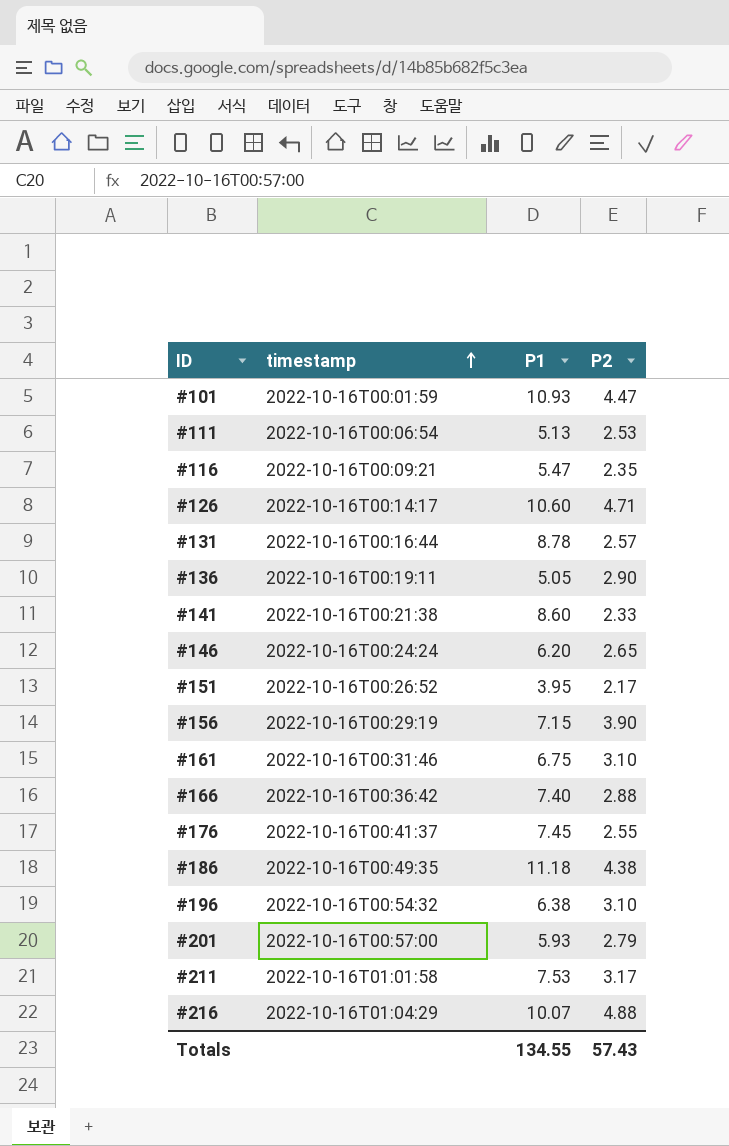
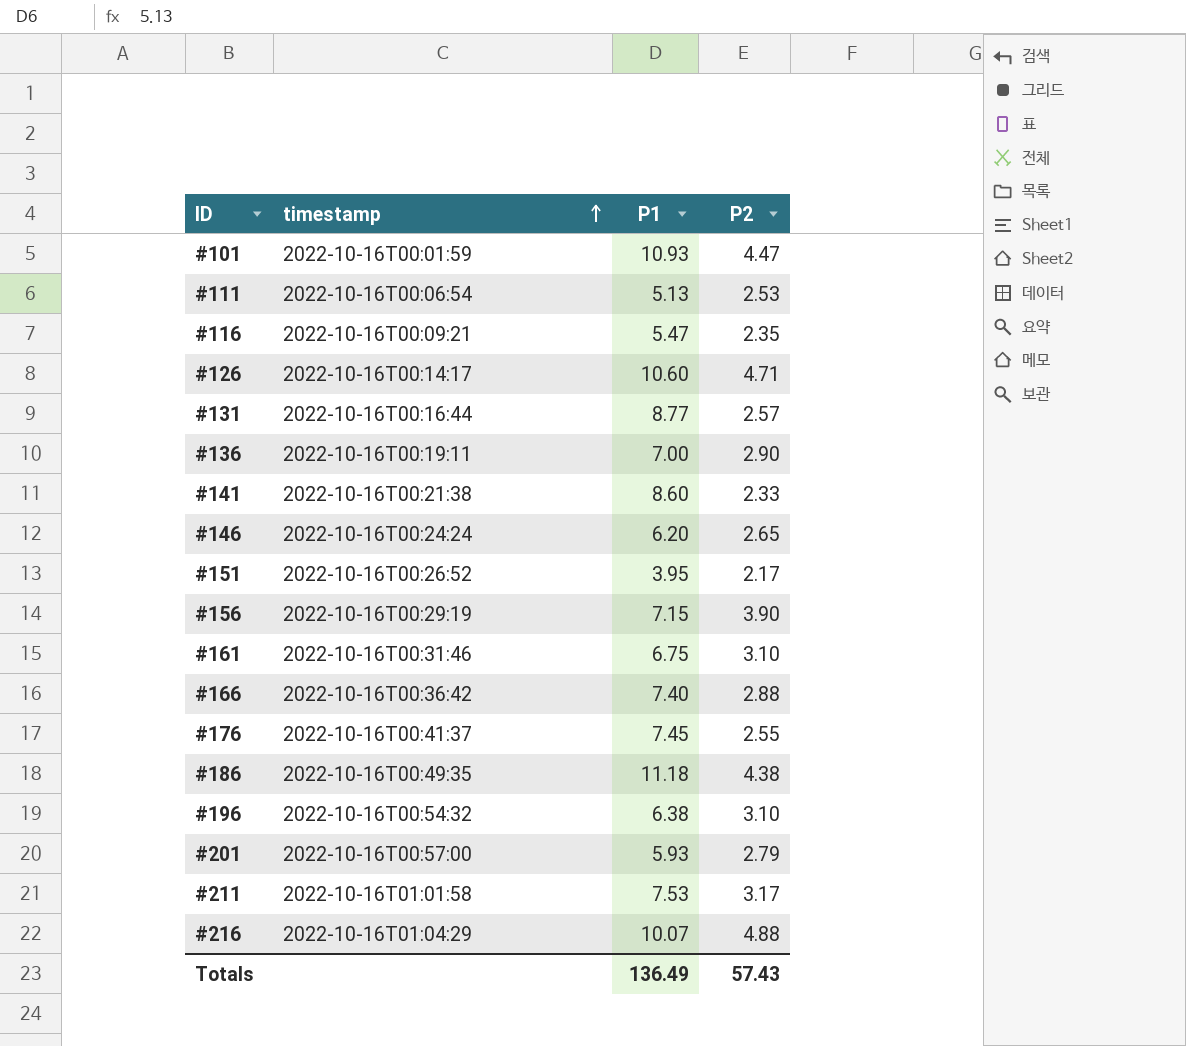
#131 | P1: 8.78 -> 8.77
#136 | P1: 5.05 -> 7.00
Totals | P1: 134.55 -> 136.49

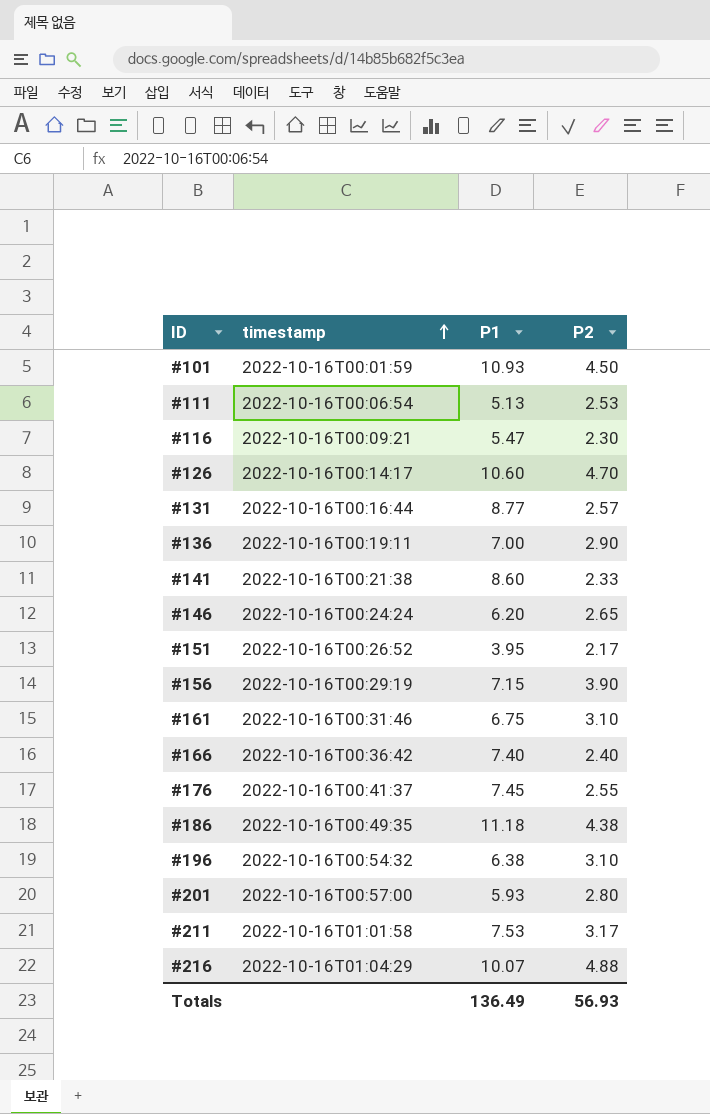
#101 | P2: 4.47 -> 4.50
#116 | P2: 2.35 -> 2.30
#126 | P2: 4.71 -> 4.70
#166 | P2: 2.88 -> 2.40
#201 | P2: 2.79 -> 2.80
Totals | P2: 57.43 -> 56.93

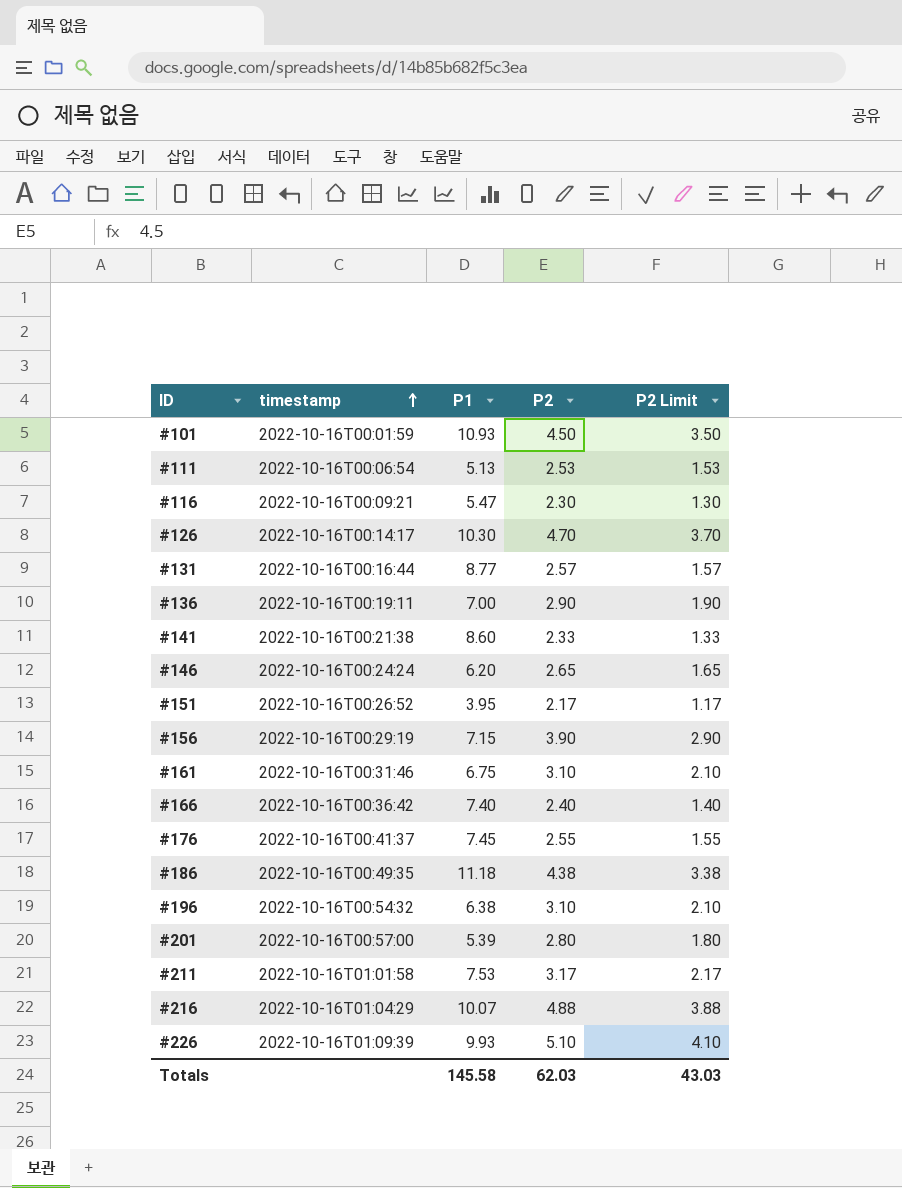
column P2 Limit | formula: none -> [P2] - 1
#126 | P1: 10.60 -> 10.30
#201 | P1: 5.93 -> 5.39
row #226: none -> 2022-10-16T01:09:39 | 9.93 | 5.10 | 4.10
Totals | P1: 136.49 -> 145.58
Totals | P2: 56.93 -> 62.03

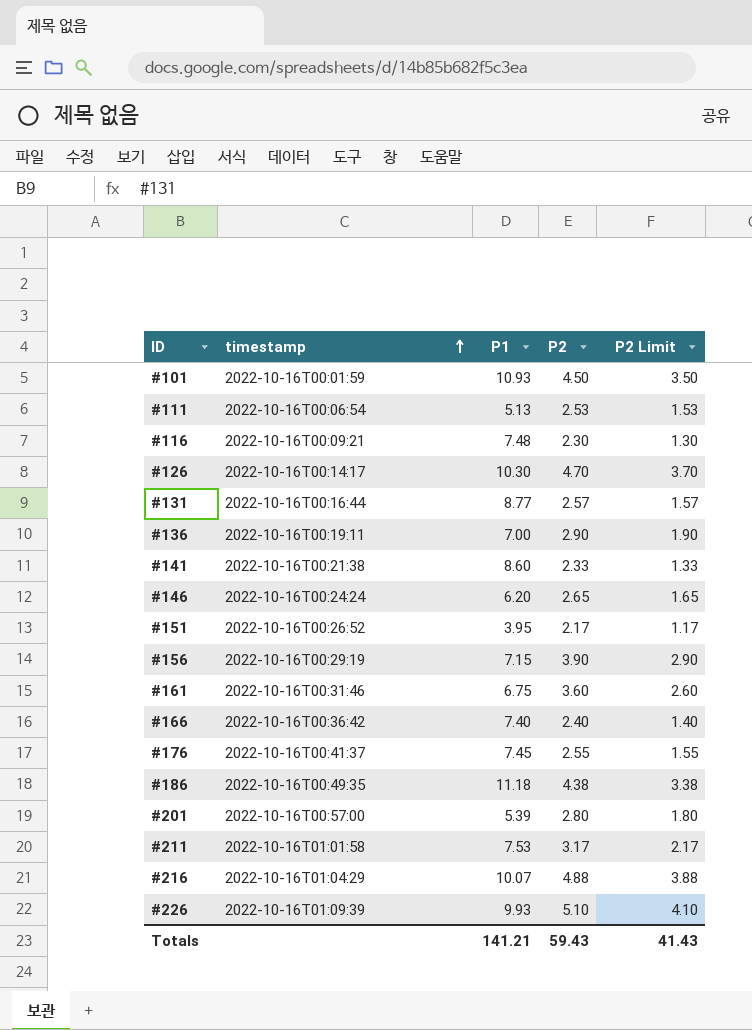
row #196: 2022-10-16T00:54:32 | 6.38 | 3.10 | 2.10 -> none
#116 | P1: 5.47 -> 7.48
#161 | P2: 3.10 -> 3.60
#161 | P2 Limit: 2.10 -> 2.60
Totals | P1: 145.58 -> 141.21
Totals | P2: 62.03 -> 59.43
Totals | P2 Limit: 43.03 -> 41.43

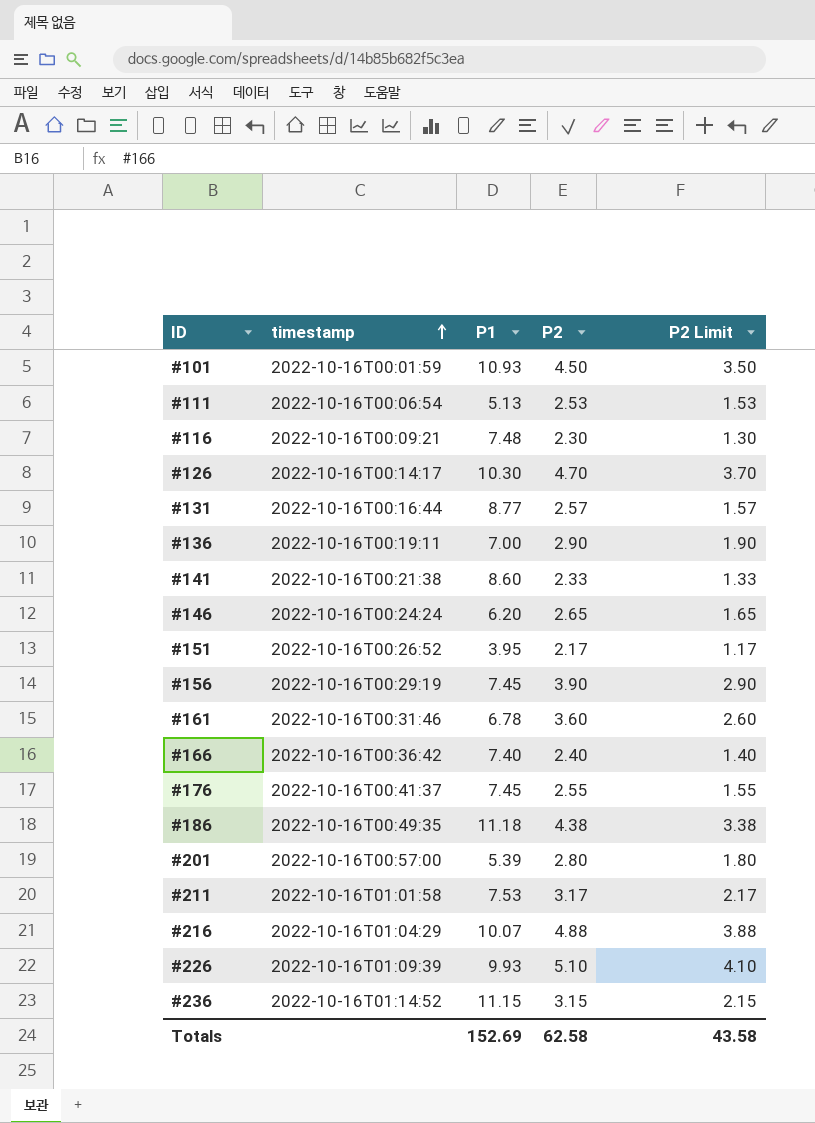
#156 | P1: 7.15 -> 7.45
#161 | P1: 6.75 -> 6.78
row #236: none -> 2022-10-16T01:14:52 | 11.15 | 3.15 | 2.15
Totals | P1: 141.21 -> 152.69
Totals | P2: 59.43 -> 62.58
Totals | P2 Limit: 41.43 -> 43.58

